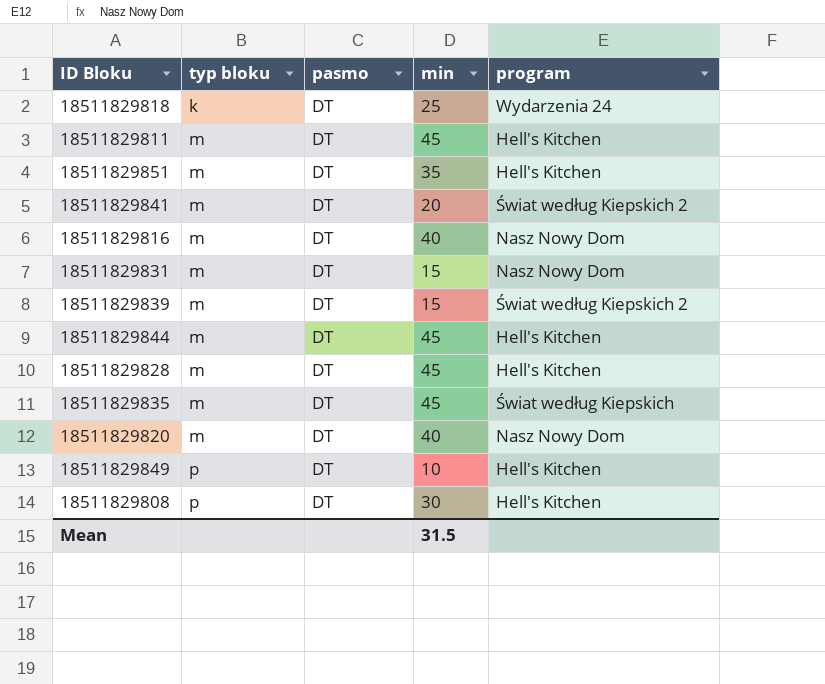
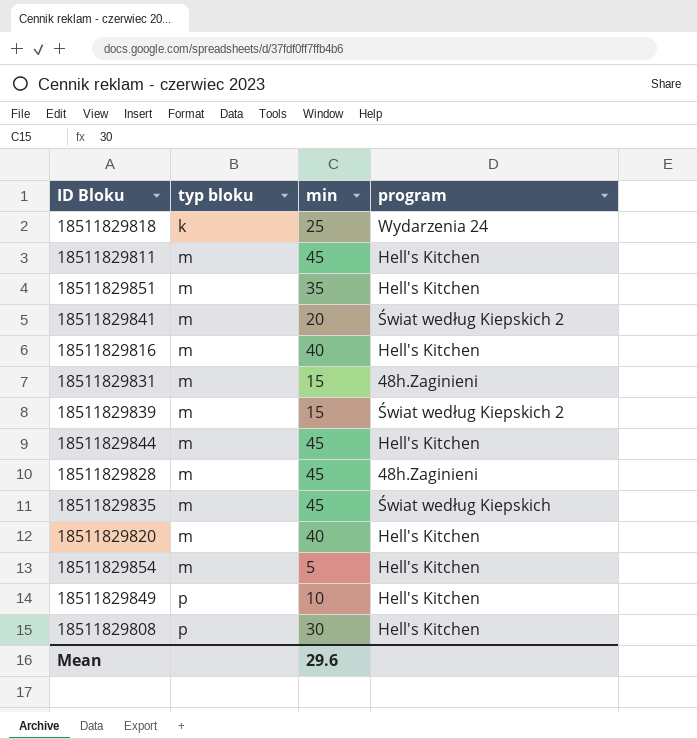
column pasmo | position: 3 -> none
18511829816 | program: Nasz Nowy Dom -> Hell's Kitchen
18511829831 | program: Nasz Nowy Dom -> 48h.Zaginieni
18511829828 | program: Hell's Kitchen -> 48h.Zaginieni
18511829820 | program: Nasz Nowy Dom -> Hell's Kitchen
row 18511829854: none -> m | 5 | Hell's Kitchen
Mean | min: 31.5 -> 29.6

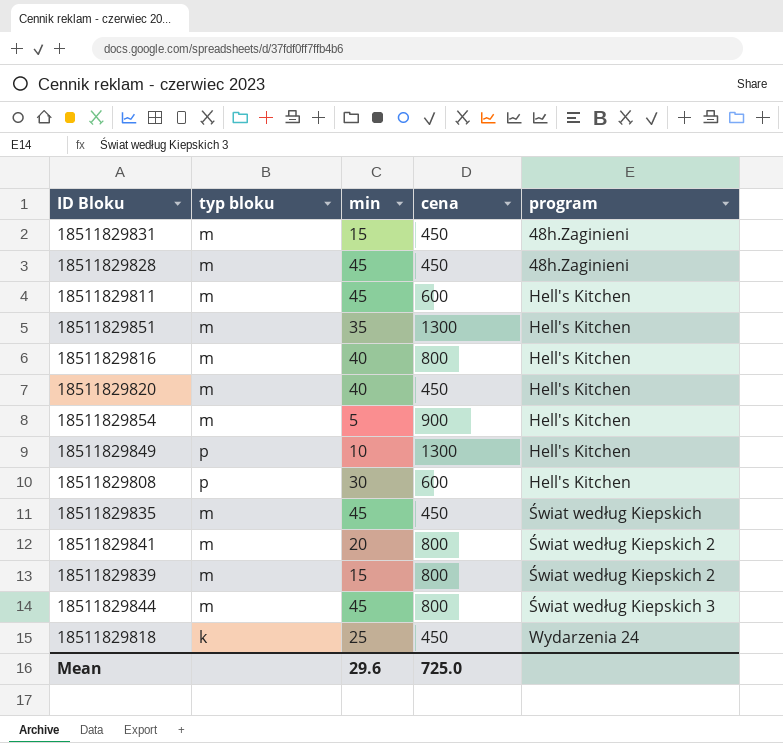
row order: typ bloku ascending -> program ascending
column cena | position: none -> 4
18511829844 | program: Hell's Kitchen -> Świat według Kiepskich 3

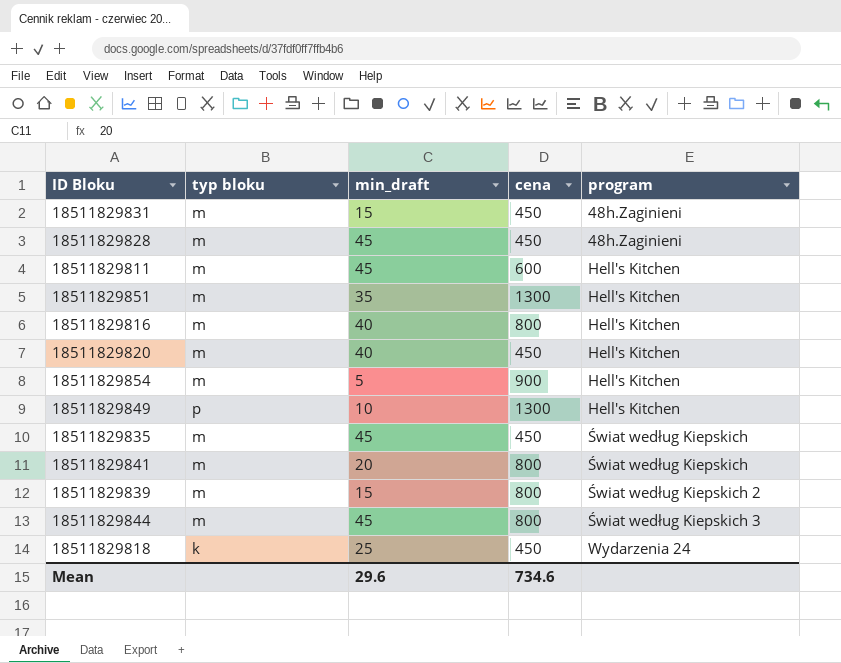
column name: min -> min_draft
row 18511829808: p | 30 | 600 | Hell's Kitchen -> none
18511829841 | program: Świat według Kiepskich 2 -> Świat według Kiepskich
Mean | cena: 725.0 -> 734.6

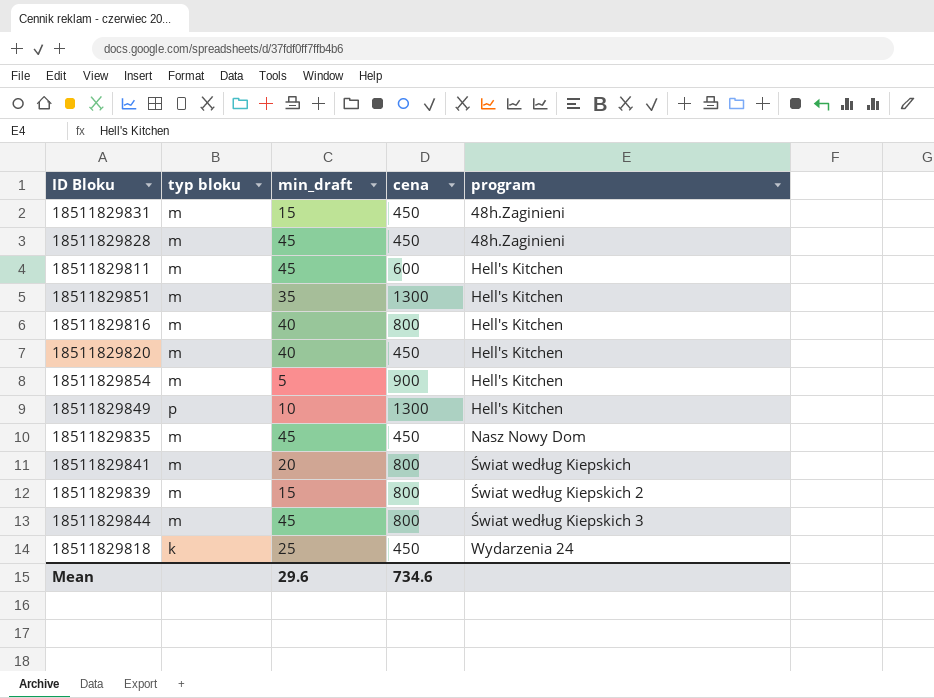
18511829835 | program: Świat według Kiepskich -> Nasz Nowy Dom

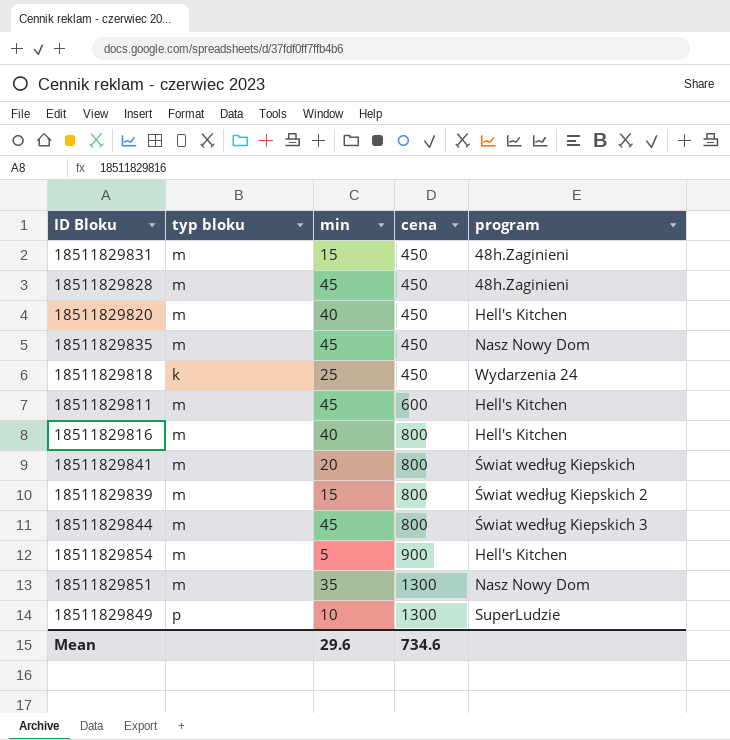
row order: program ascending -> cena ascending
column name: min_draft -> min
18511829851 | program: Hell's Kitchen -> Nasz Nowy Dom
18511829849 | program: Hell's Kitchen -> SuperLudzie

